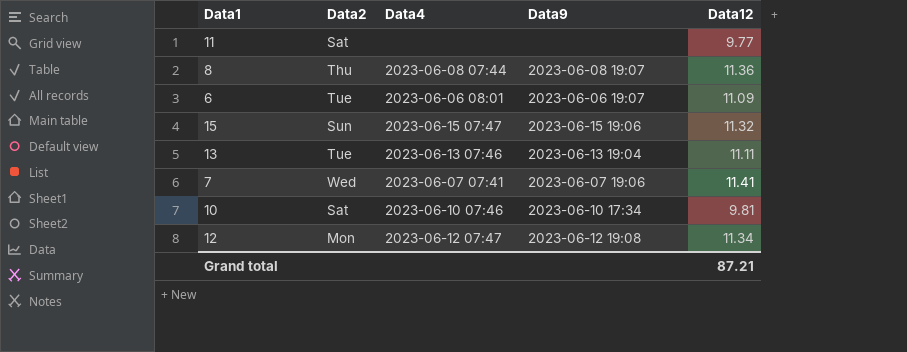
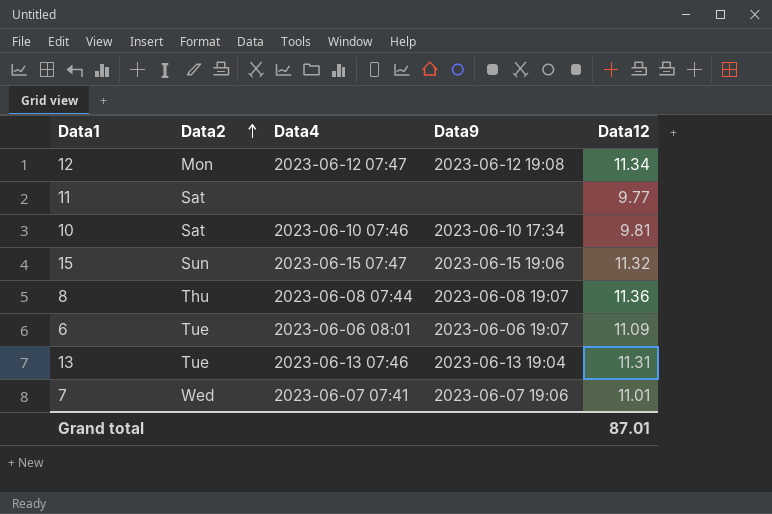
row order: none -> Data2 ascending
13 | Data12: 11.11 -> 11.31
7 | Data12: 11.41 -> 11.01
Grand total | Data12: 87.21 -> 87.01

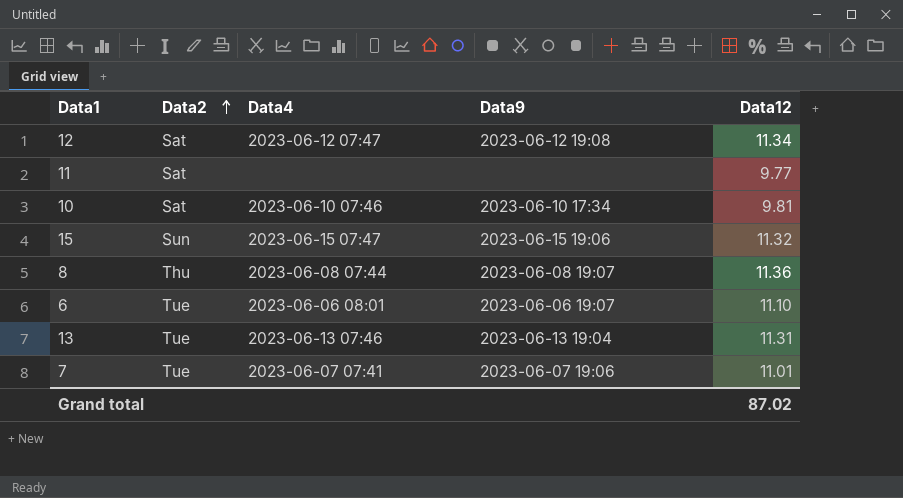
12 | Data2: Mon -> Sat
6 | Data12: 11.09 -> 11.10
7 | Data2: Wed -> Tue
Grand total | Data12: 87.01 -> 87.02

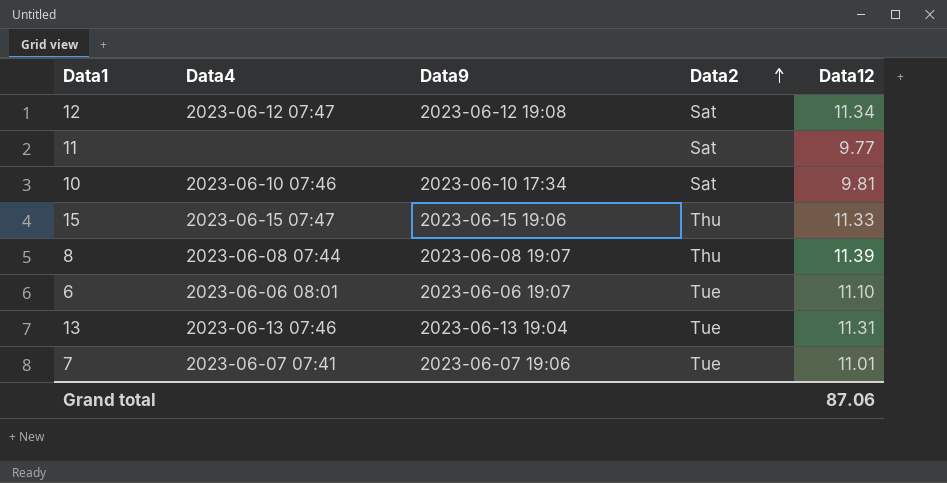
column Data2 | position: 2 -> 4
15 | Data2: Sun -> Thu
15 | Data12: 11.32 -> 11.33
8 | Data12: 11.36 -> 11.39
Grand total | Data12: 87.02 -> 87.06

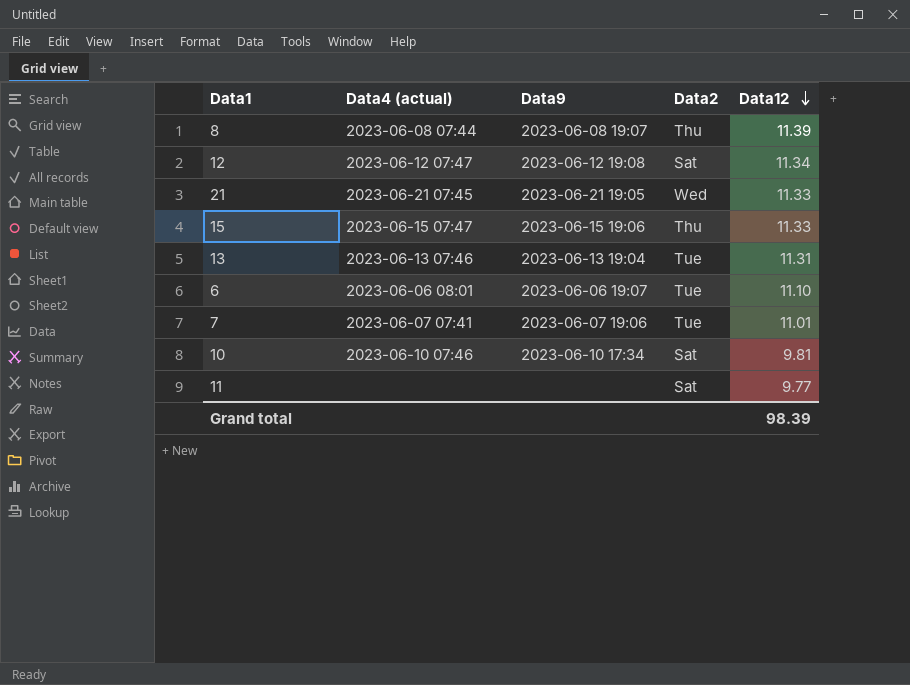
row order: Data2 ascending -> Data12 descending
column name: Data4 -> Data4 (actual)
row 21: none -> 2023-06-21 07:45 | 2023-06-21 19:05 | Wed | 11.33
Grand total | Data12: 87.06 -> 98.39

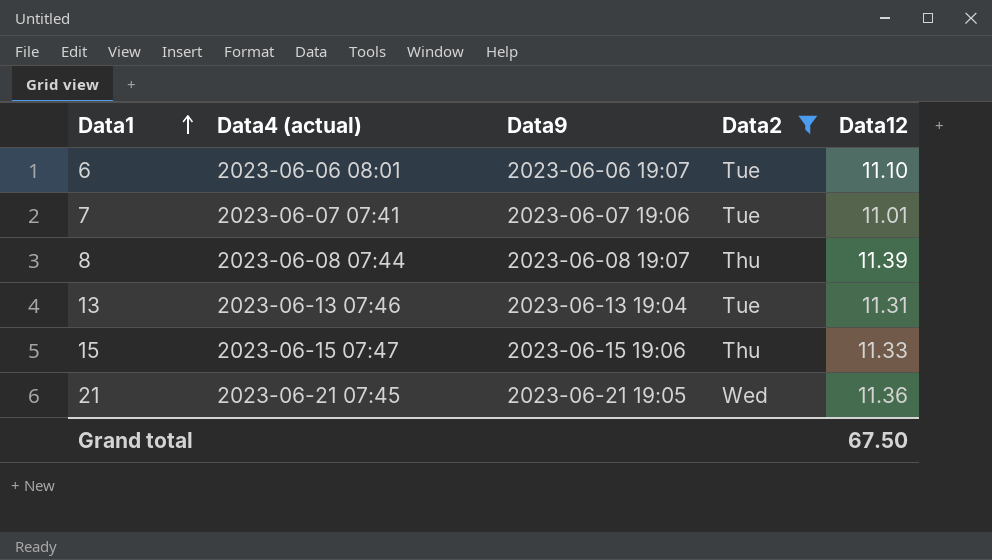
filter: none -> Data2 != Sat
row order: Data12 descending -> Data1 ascending
21 | Data12: 11.33 -> 11.36
Grand total | Data12: 98.39 -> 67.50

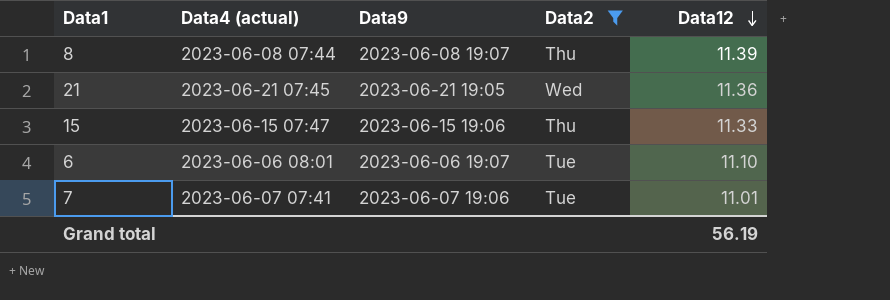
row order: Data1 ascending -> Data12 descending
row 13: 2023-06-13 07:46 | 2023-06-13 19:04 | Tue | 11.31 -> none
Grand total | Data12: 67.50 -> 56.19

